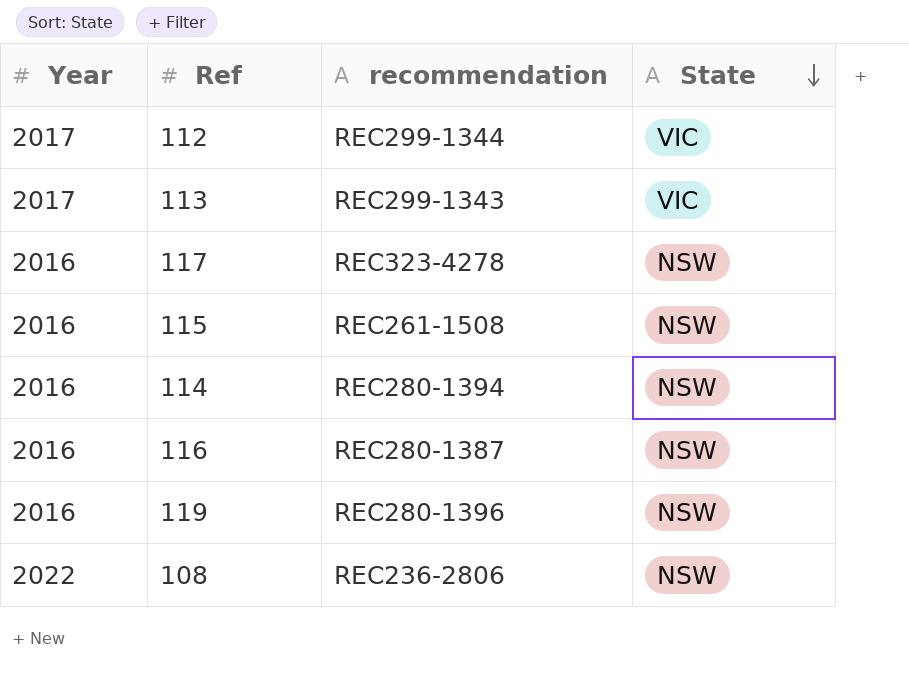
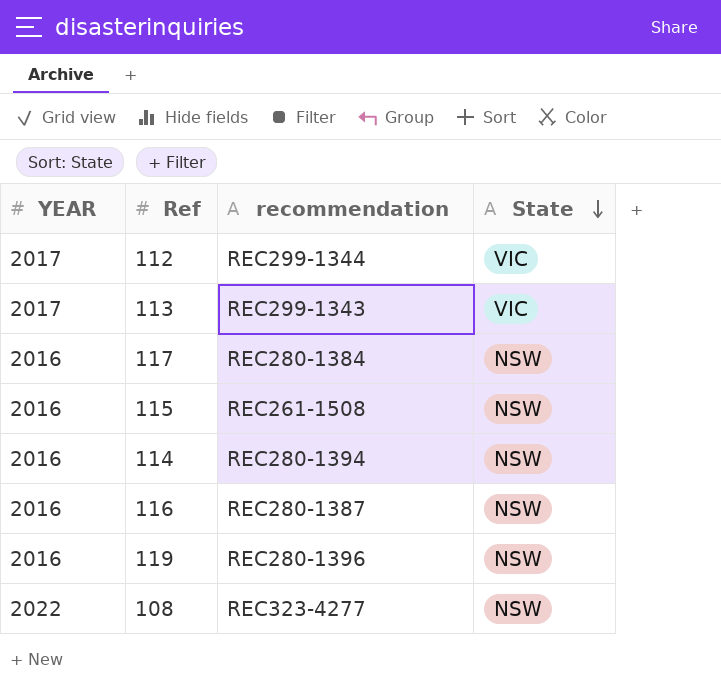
column name: Year -> YEAR
117 | recommendation: REC323-4278 -> REC280-1384
108 | recommendation: REC236-2806 -> REC323-4277

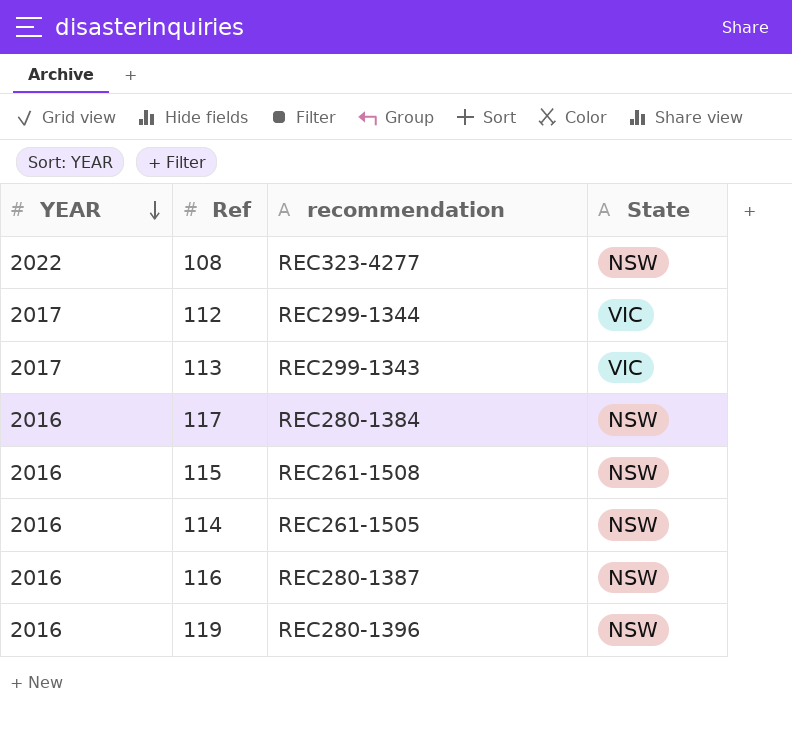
row order: State descending -> YEAR descending
114 | recommendation: REC280-1394 -> REC261-1505

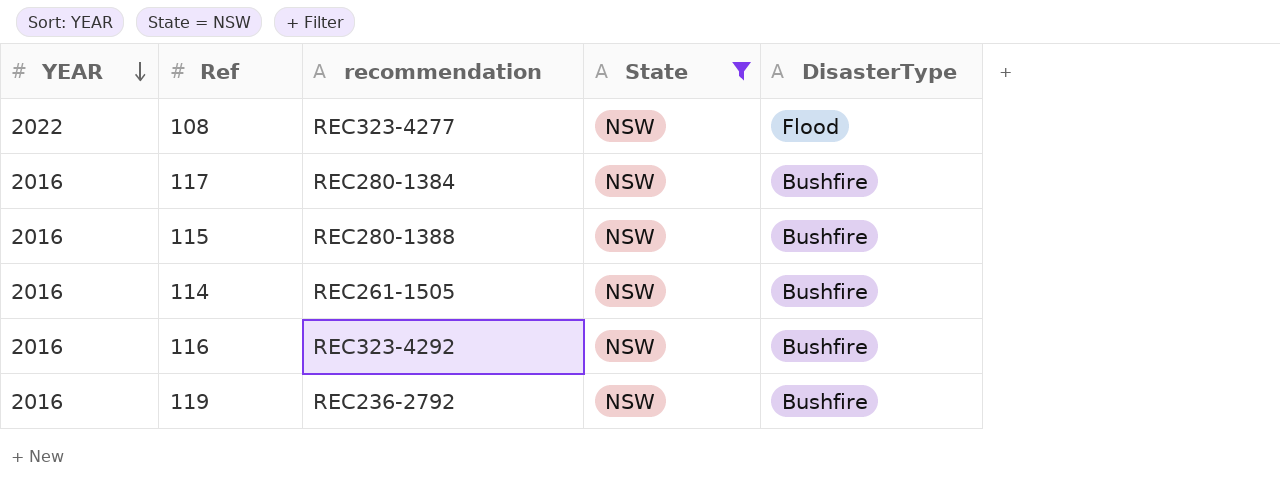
filter: none -> State = NSW
column DisasterType | position: none -> 5
115 | recommendation: REC261-1508 -> REC280-1388
116 | recommendation: REC280-1387 -> REC323-4292
119 | recommendation: REC280-1396 -> REC236-2792

